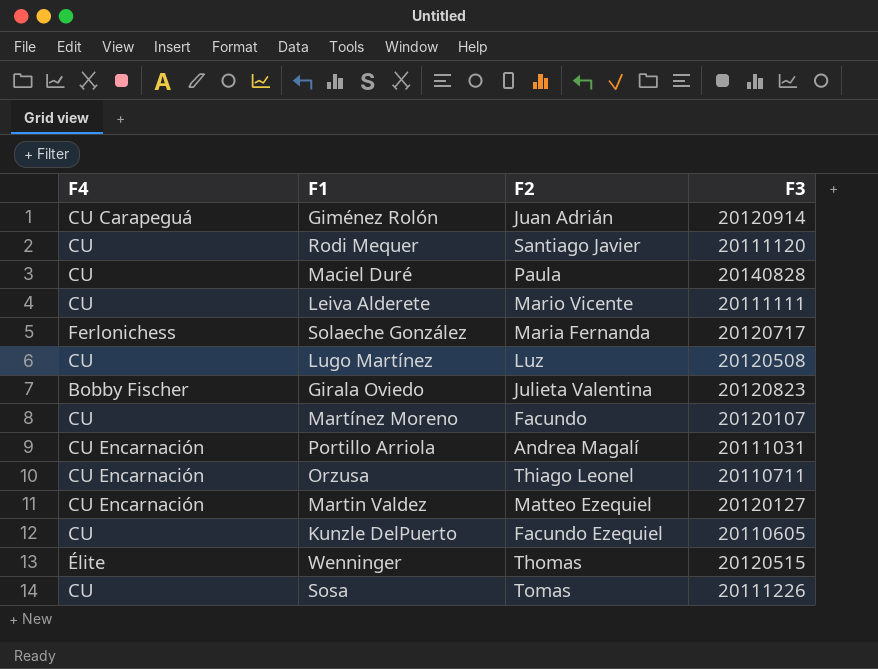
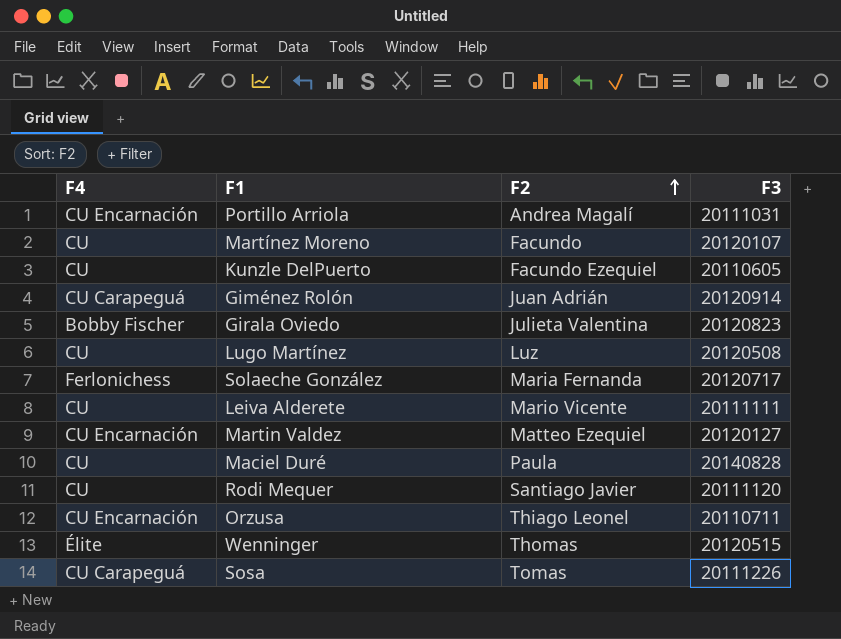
row order: none -> F2 ascending
Sosa | F4: CU -> CU Carapeguá

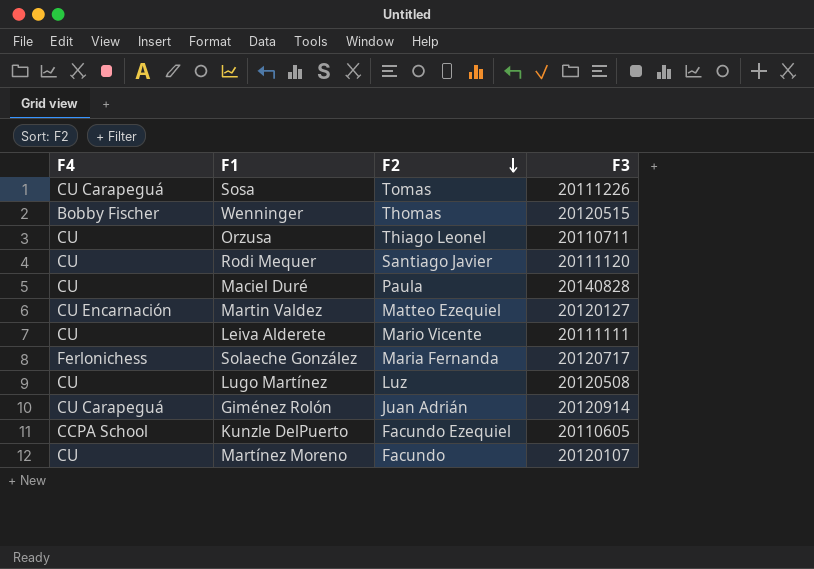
row order: F2 ascending -> F2 descending
row Portillo Arriola: CU Encarnación | Andrea Magalí | 20111031 -> none
row Girala Oviedo: Bobby Fischer | Julieta Valentina | 20120823 -> none
Wenninger | F4: Élite -> Bobby Fischer
Orzusa | F4: CU Encarnación -> CU
Kunzle DelPuerto | F4: CU -> CCPA School

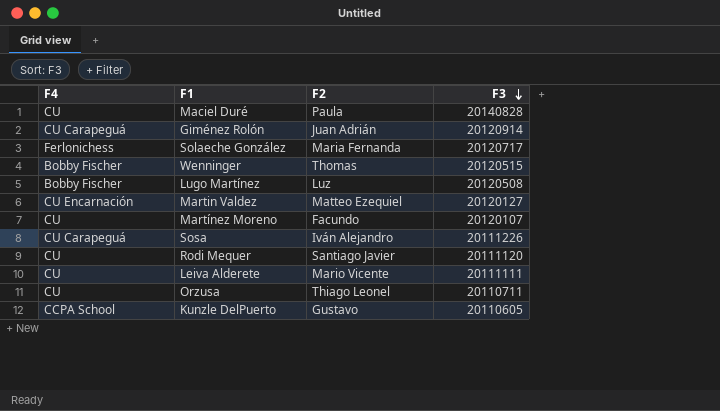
row order: F2 descending -> F3 descending
Lugo Martínez | F4: CU -> Bobby Fischer
Sosa | F2: Tomas -> Iván Alejandro
Kunzle DelPuerto | F2: Facundo Ezequiel -> Gustavo

